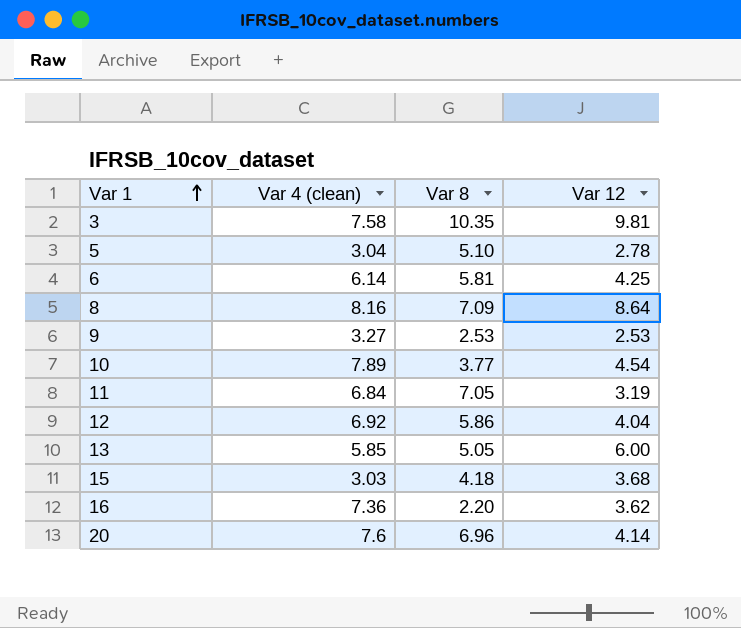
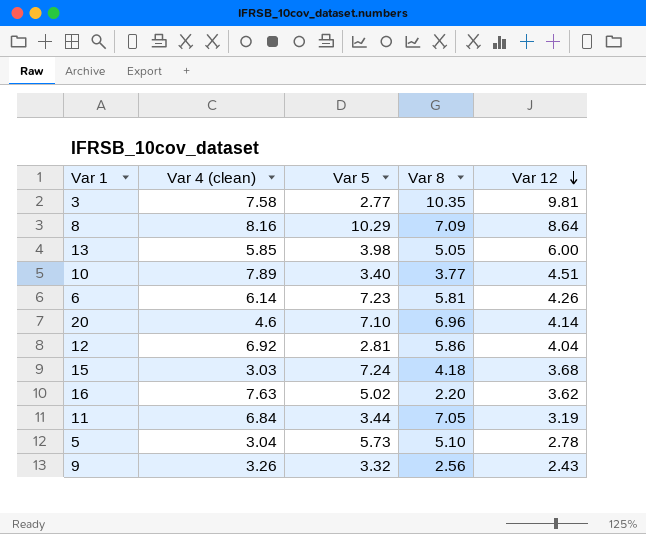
row order: Var 1 ascending -> Var 12 descending
column Var 5 | position: none -> 3
10 | Var 12: 4.54 -> 4.51
6 | Var 12: 4.25 -> 4.26
20 | Var 4 (clean): 7.6 -> 4.6
16 | Var 4 (clean): 7.36 -> 7.63
9 | Var 4 (clean): 3.27 -> 3.26
9 | Var 8: 2.53 -> 2.56
9 | Var 12: 2.53 -> 2.43

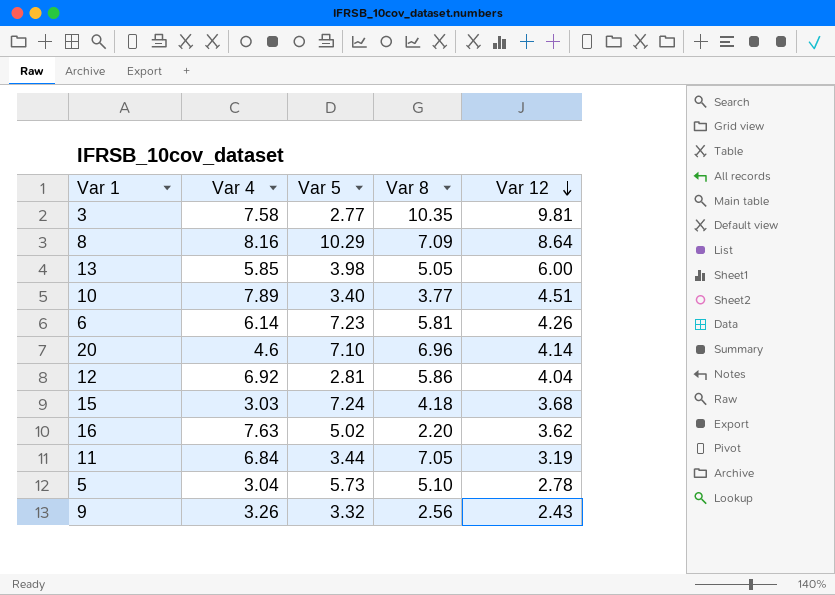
column name: Var 4 (clean) -> Var 4

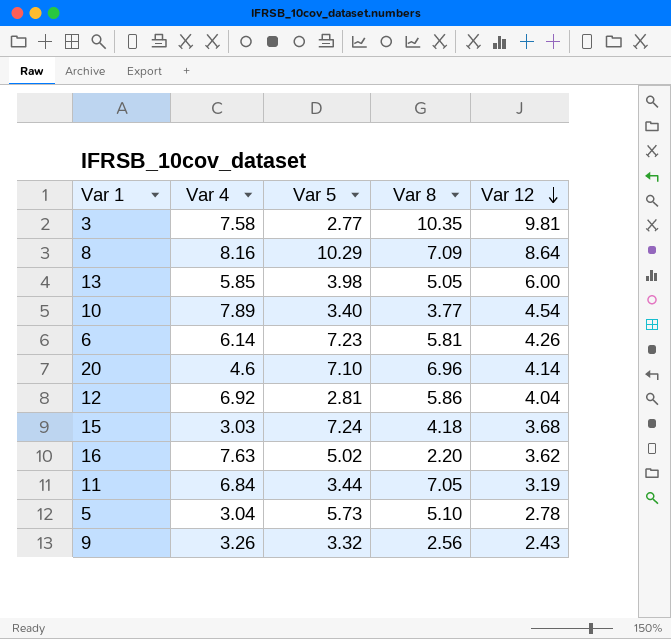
10 | Var 12: 4.51 -> 4.54

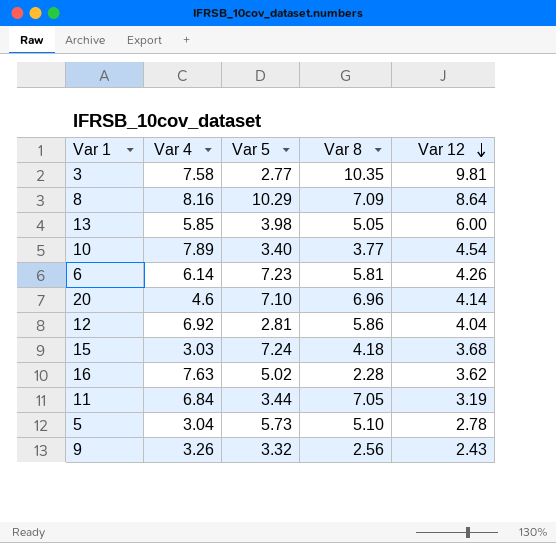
16 | Var 8: 2.20 -> 2.28

